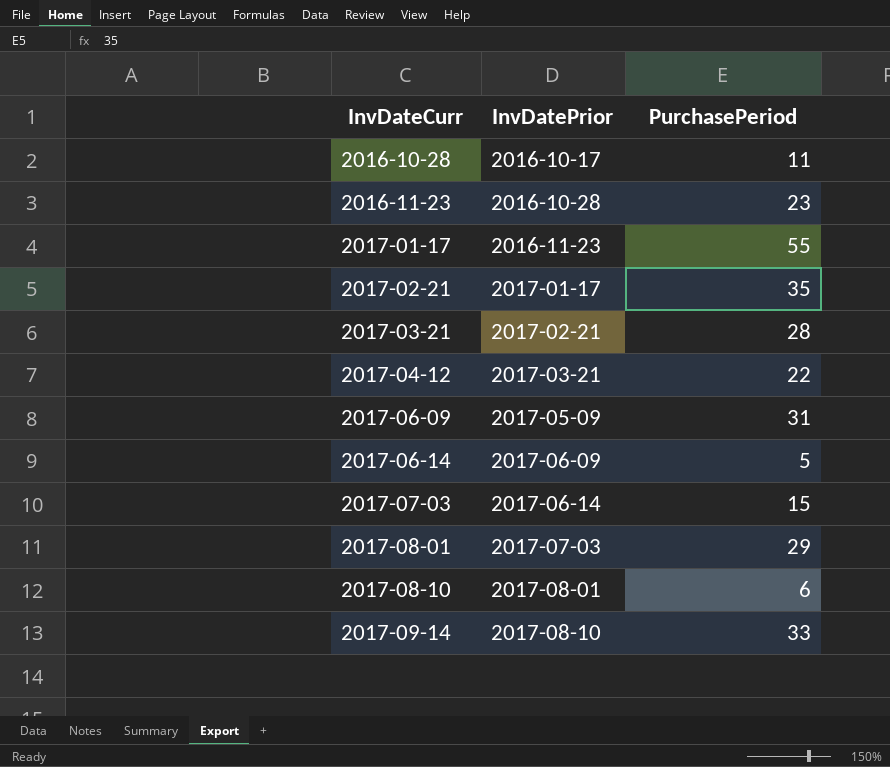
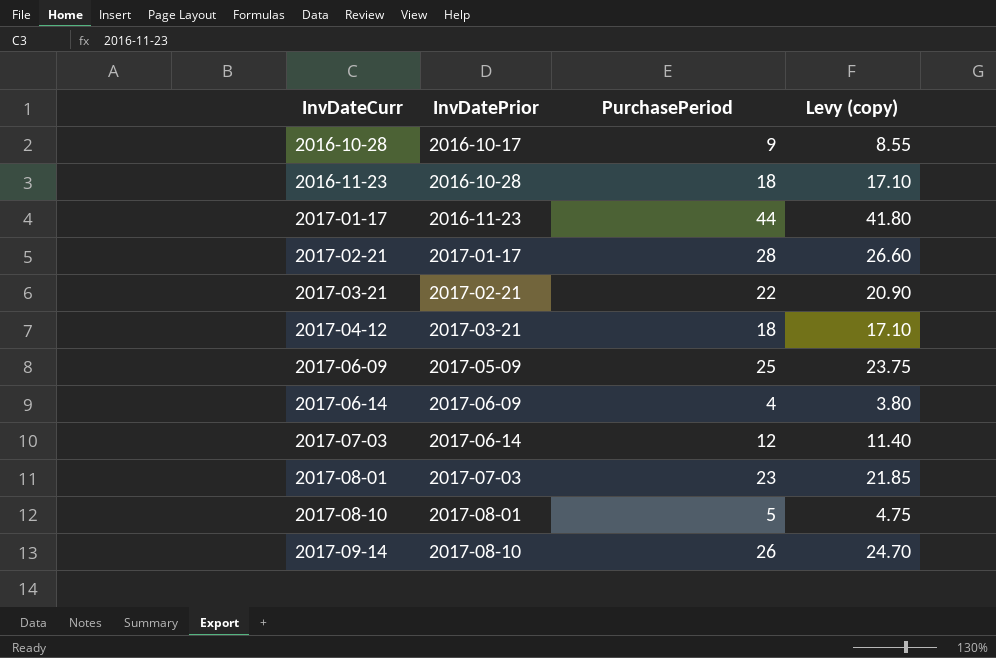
column Levy (copy) | formula: none -> [PurchasePeriod] * 0.95
2016-10-28 | PurchasePeriod: 11 -> 9
2016-11-23 | PurchasePeriod: 23 -> 18
2017-01-17 | PurchasePeriod: 55 -> 44
2017-02-21 | PurchasePeriod: 35 -> 28
2017-03-21 | PurchasePeriod: 28 -> 22
2017-04-12 | PurchasePeriod: 22 -> 18
2017-06-09 | PurchasePeriod: 31 -> 25
2017-06-14 | PurchasePeriod: 5 -> 4
2017-07-03 | PurchasePeriod: 15 -> 12
2017-08-01 | PurchasePeriod: 29 -> 23
2017-08-10 | PurchasePeriod: 6 -> 5
2017-09-14 | PurchasePeriod: 33 -> 26

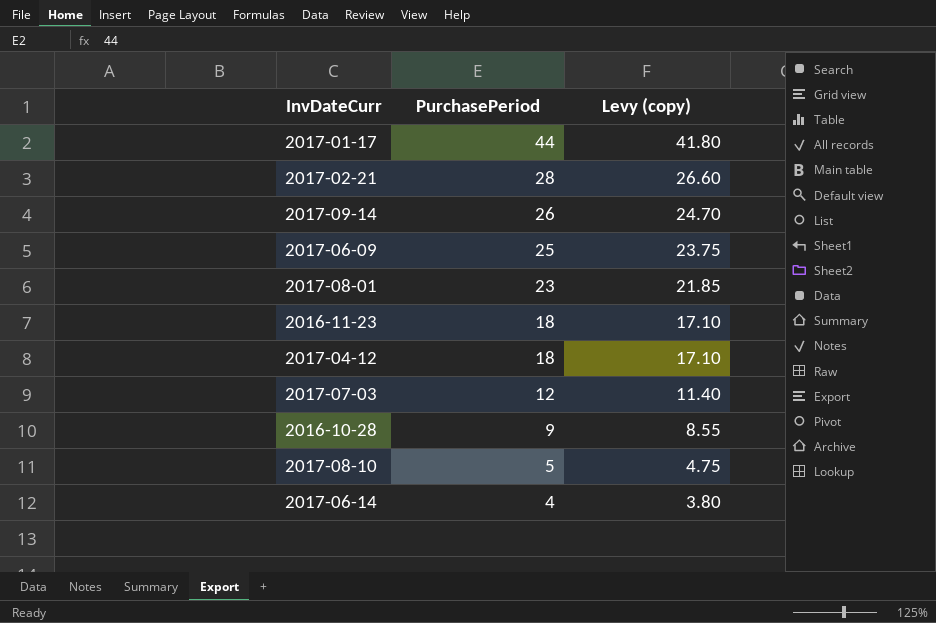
row order: InvDateCurr ascending -> PurchasePeriod descending
column InvDatePrior | position: 2 -> none
row 2017-03-21: 2017-02-21 | 22 | 20.90 -> none

